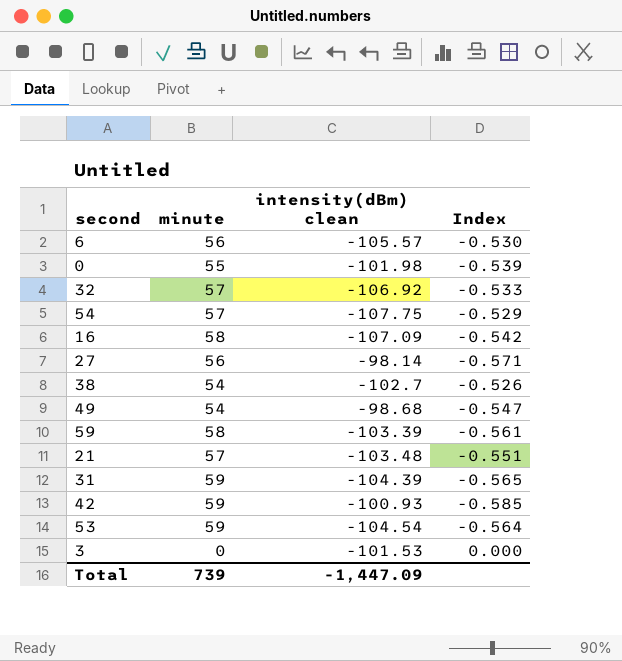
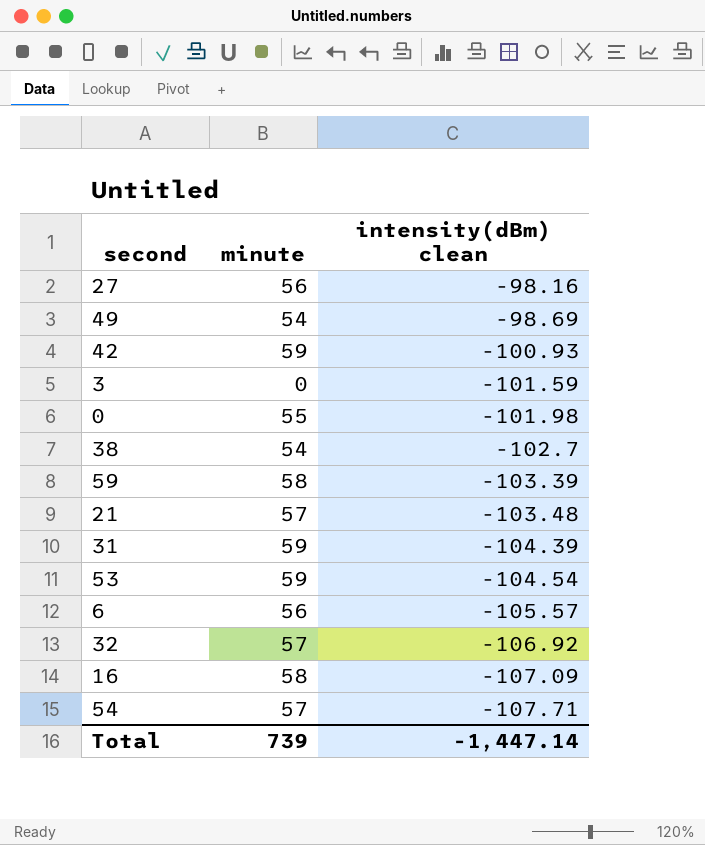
row order: none -> intensity(dBm) clean descending
column Index | formula: [minute] / [intensity(dBm) clean] -> none
27 | intensity(dBm) clean: -98.14 -> -98.16
49 | intensity(dBm) clean: -98.68 -> -98.69
3 | intensity(dBm) clean: -101.53 -> -101.59
54 | intensity(dBm) clean: -107.75 -> -107.71
Total | intensity(dBm) clean: -1,447.09 -> -1,447.14

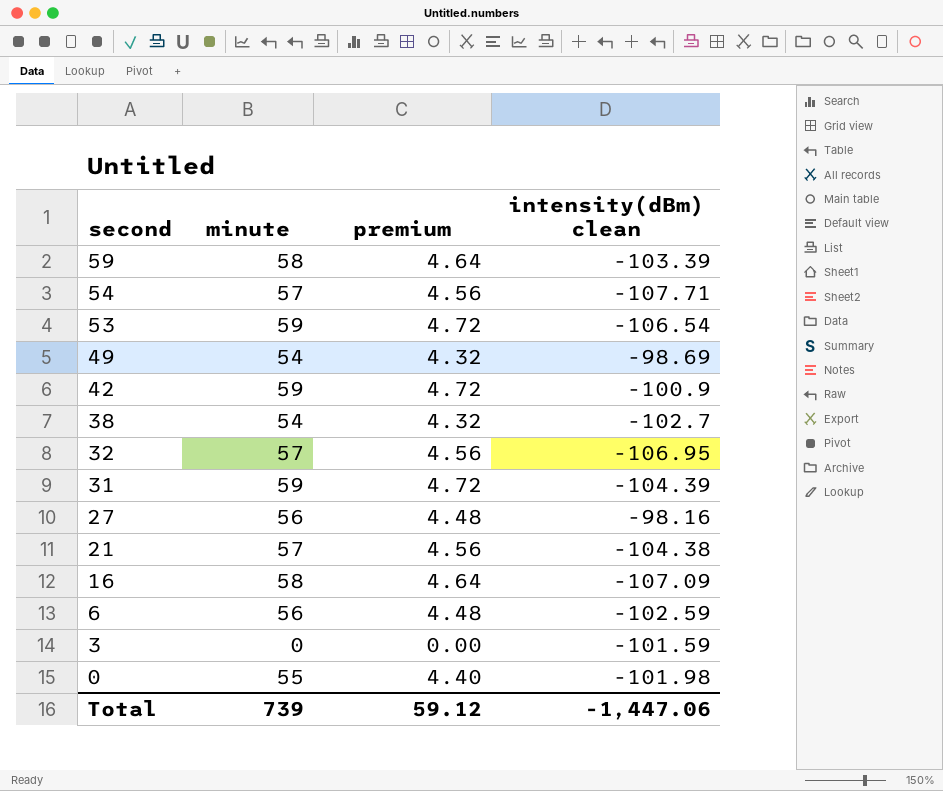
row order: intensity(dBm) clean descending -> second descending
column premium | formula: none -> [minute] * 0.08
53 | intensity(dBm) clean: -104.54 -> -106.54
42 | intensity(dBm) clean: -100.93 -> -100.9
32 | intensity(dBm) clean: -106.92 -> -106.95
21 | intensity(dBm) clean: -103.48 -> -104.38
6 | intensity(dBm) clean: -105.57 -> -102.59
Total | intensity(dBm) clean: -1,447.14 -> -1,447.06

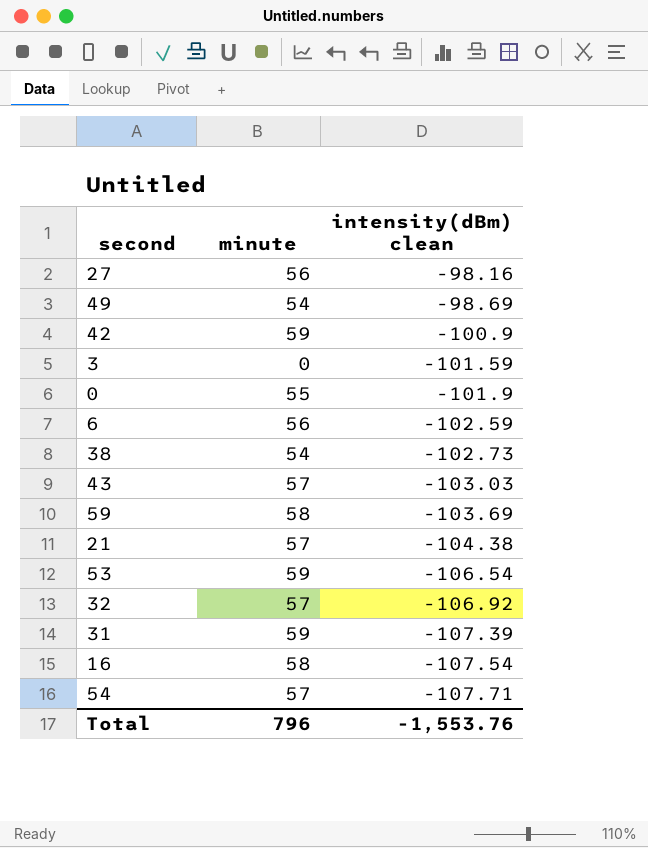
row order: second descending -> intensity(dBm) clean descending
column premium | formula: [minute] * 0.08 -> none
0 | intensity(dBm) clean: -101.98 -> -101.9
38 | intensity(dBm) clean: -102.7 -> -102.73
row 43: none -> 57 | -103.03
59 | intensity(dBm) clean: -103.39 -> -103.69
32 | intensity(dBm) clean: -106.95 -> -106.92
31 | intensity(dBm) clean: -104.39 -> -107.39
16 | intensity(dBm) clean: -107.09 -> -107.54
Total | minute: 739 -> 796
Total | intensity(dBm) clean: -1,447.06 -> -1,553.76

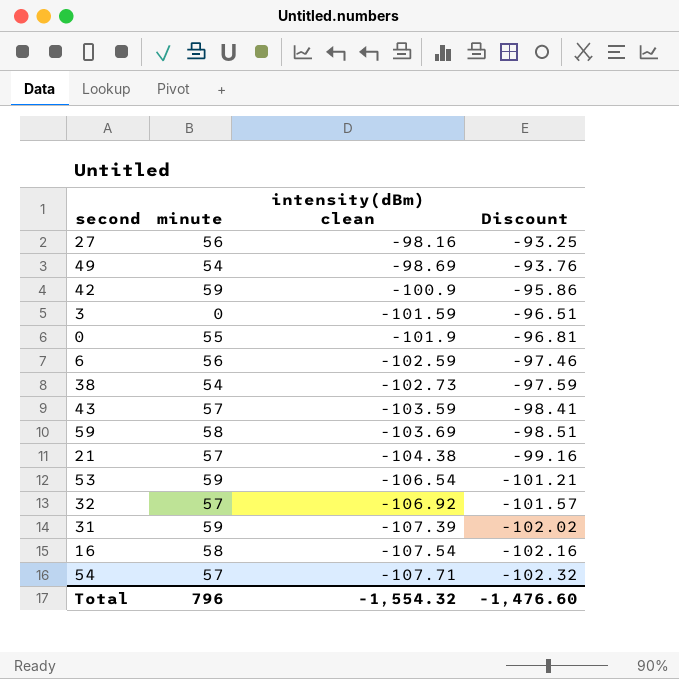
column Discount | formula: none -> [intensity(dBm) clean] * 0.95
43 | intensity(dBm) clean: -103.03 -> -103.59
Total | intensity(dBm) clean: -1,553.76 -> -1,554.32

